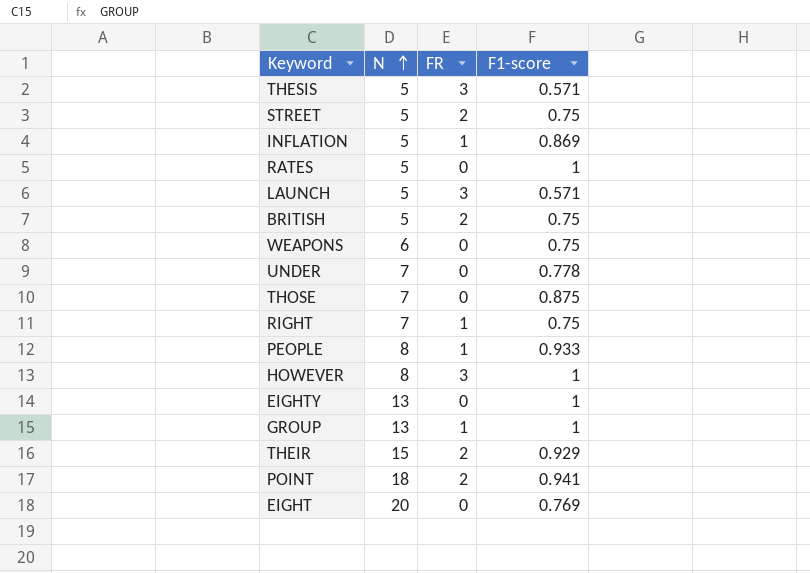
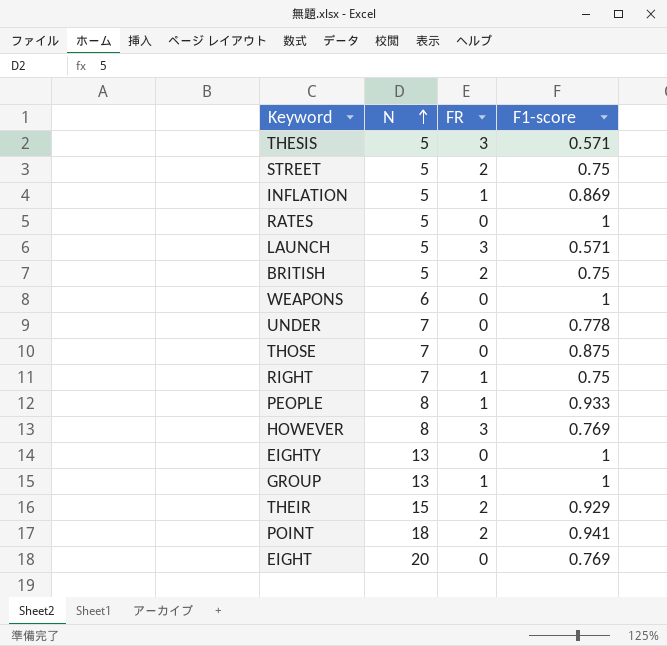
WEAPONS | F1-score: 0.75 -> 1
HOWEVER | F1-score: 1 -> 0.769

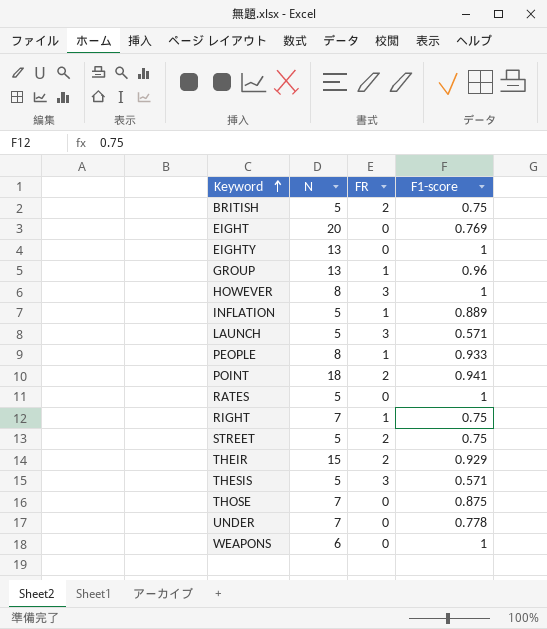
row order: N ascending -> Keyword ascending
GROUP | F1-score: 1 -> 0.96
HOWEVER | F1-score: 0.769 -> 1
INFLATION | F1-score: 0.869 -> 0.889

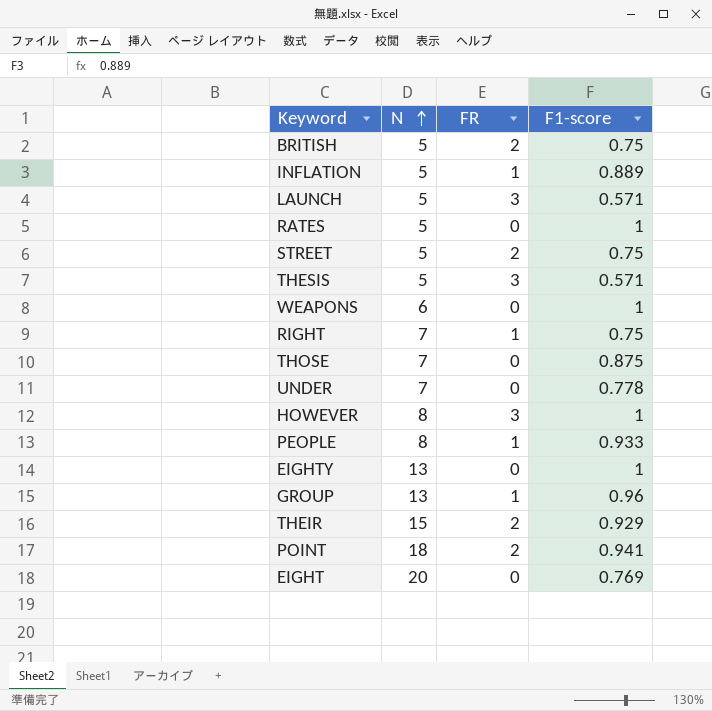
row order: Keyword ascending -> N ascending

